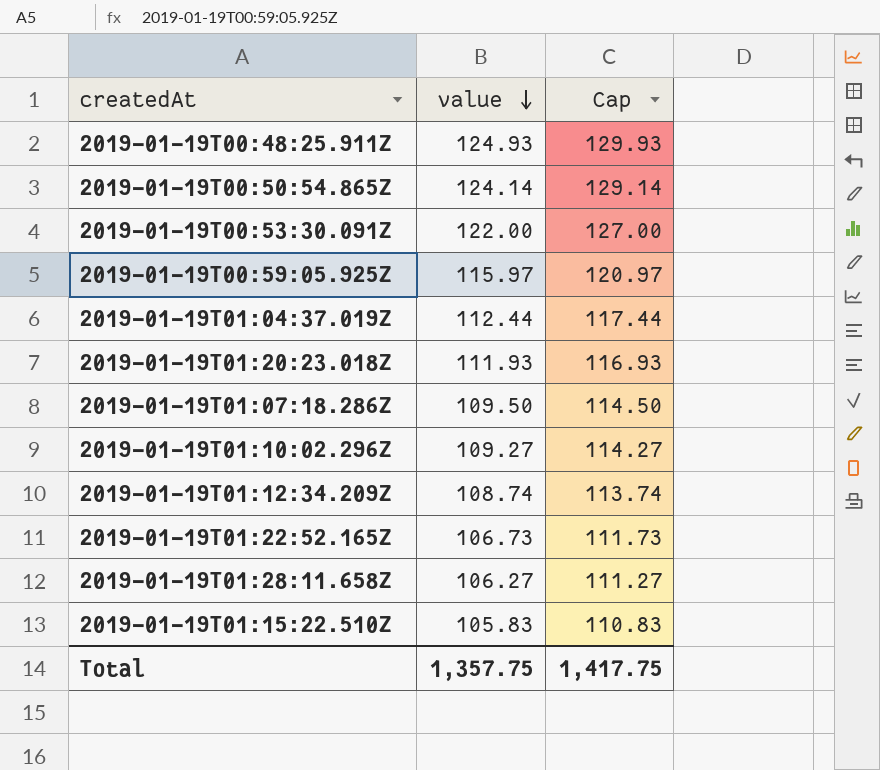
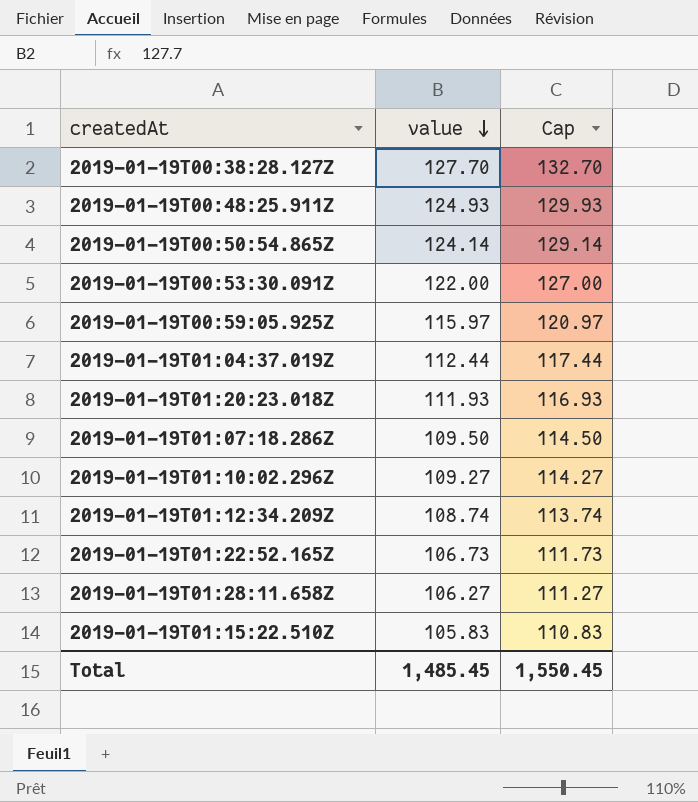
row 2019-01-19T00:38:28.127Z: none -> 127.70 | 132.70
Total | value: 1,357.75 -> 1,485.45
Total | Cap: 1,417.75 -> 1,550.45

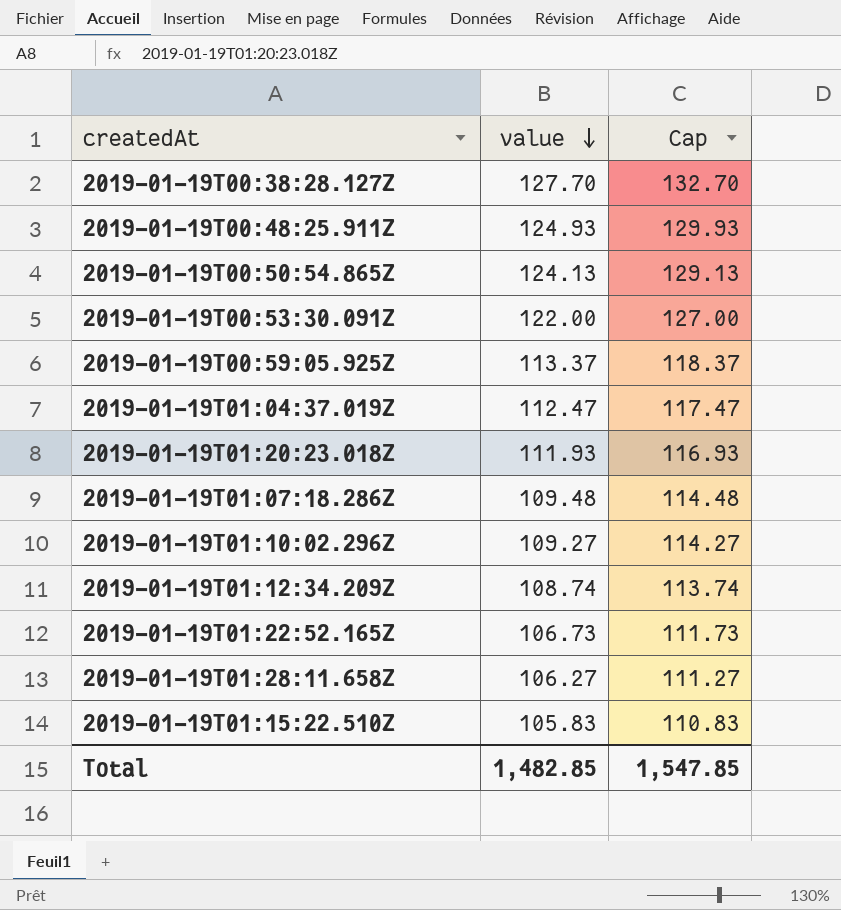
2019-01-19T00:50:54.865Z | value: 124.14 -> 124.13
2019-01-19T00:50:54.865Z | Cap: 129.14 -> 129.13
2019-01-19T00:59:05.925Z | value: 115.97 -> 113.37
2019-01-19T00:59:05.925Z | Cap: 120.97 -> 118.37
2019-01-19T01:04:37.019Z | value: 112.44 -> 112.47
2019-01-19T01:04:37.019Z | Cap: 117.44 -> 117.47
2019-01-19T01:07:18.286Z | value: 109.50 -> 109.48
2019-01-19T01:07:18.286Z | Cap: 114.50 -> 114.48
Total | value: 1,485.45 -> 1,482.85
Total | Cap: 1,550.45 -> 1,547.85

